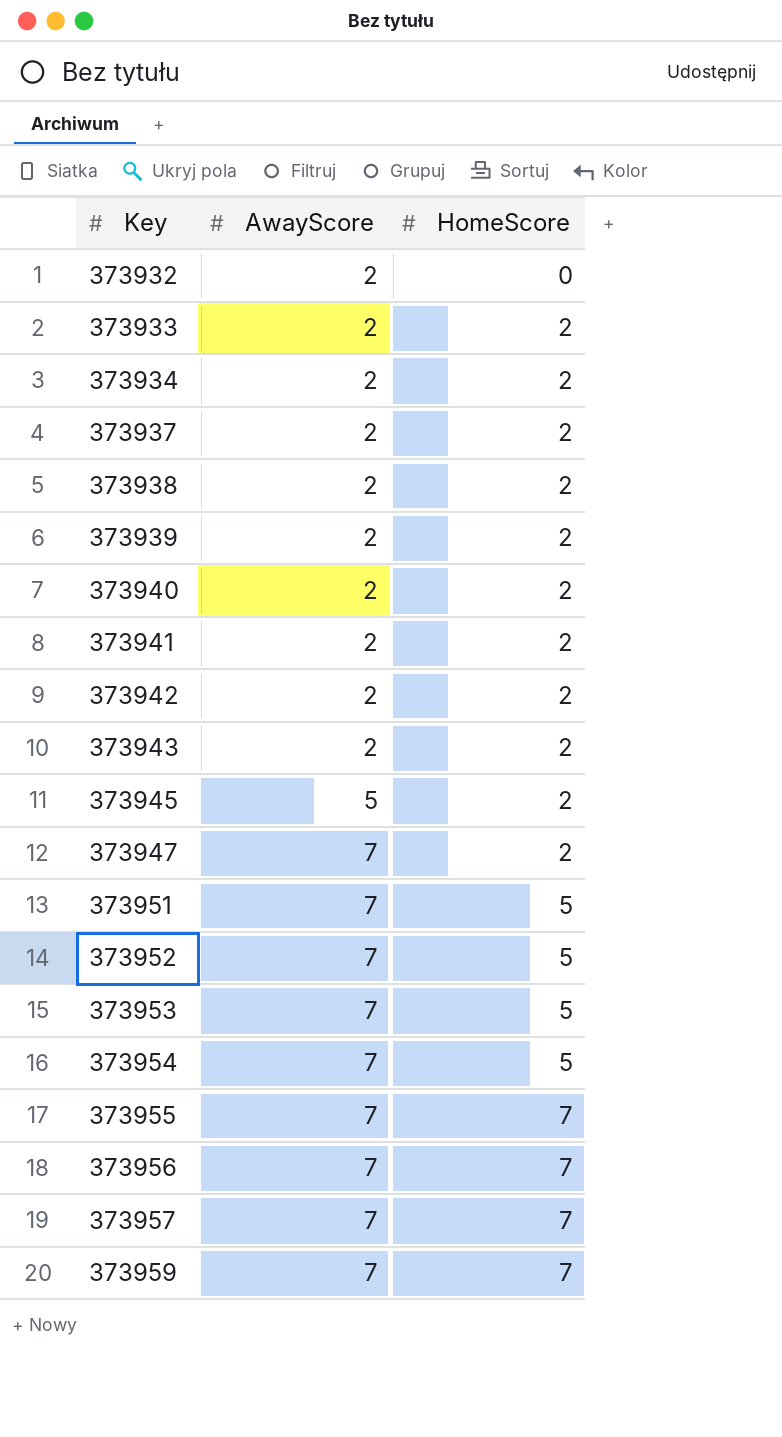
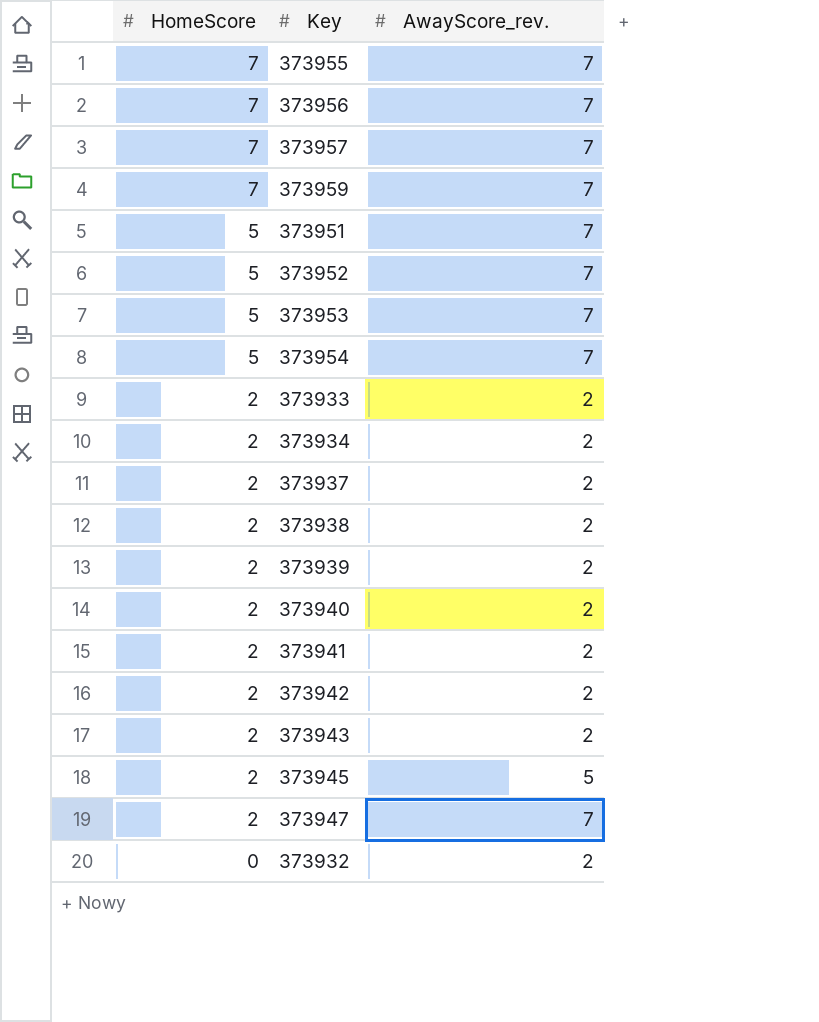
row order: Key ascending -> HomeScore descending
column HomeScore | position: 3 -> 1
column name: AwayScore -> AwayScore_rev.

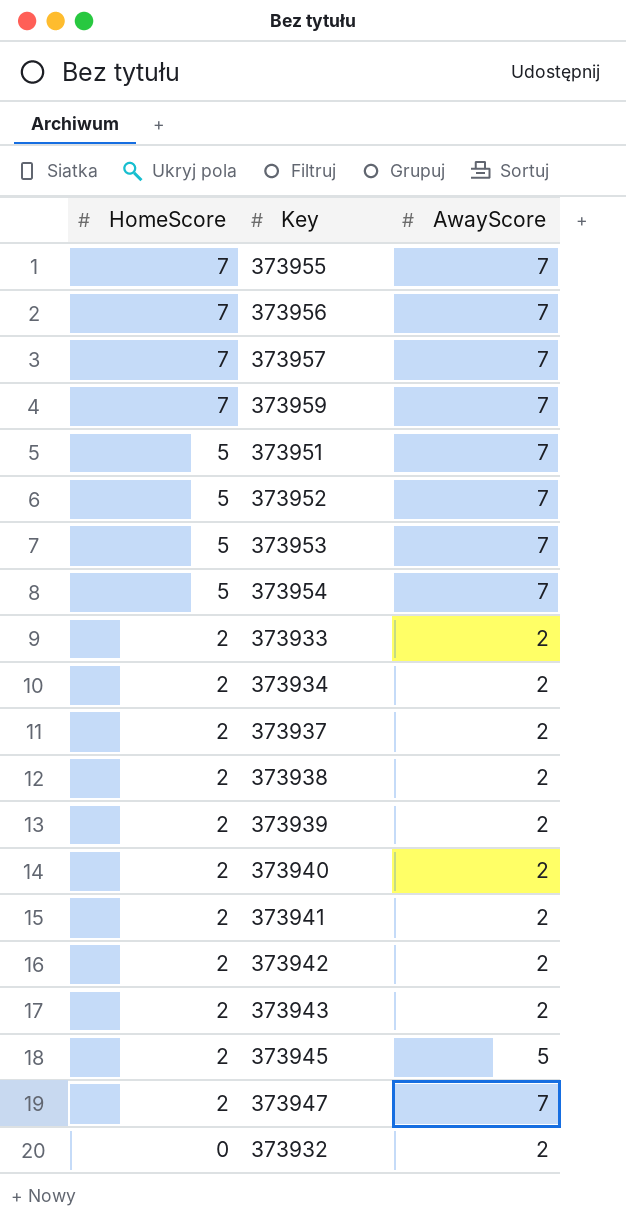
column name: AwayScore_rev. -> AwayScore

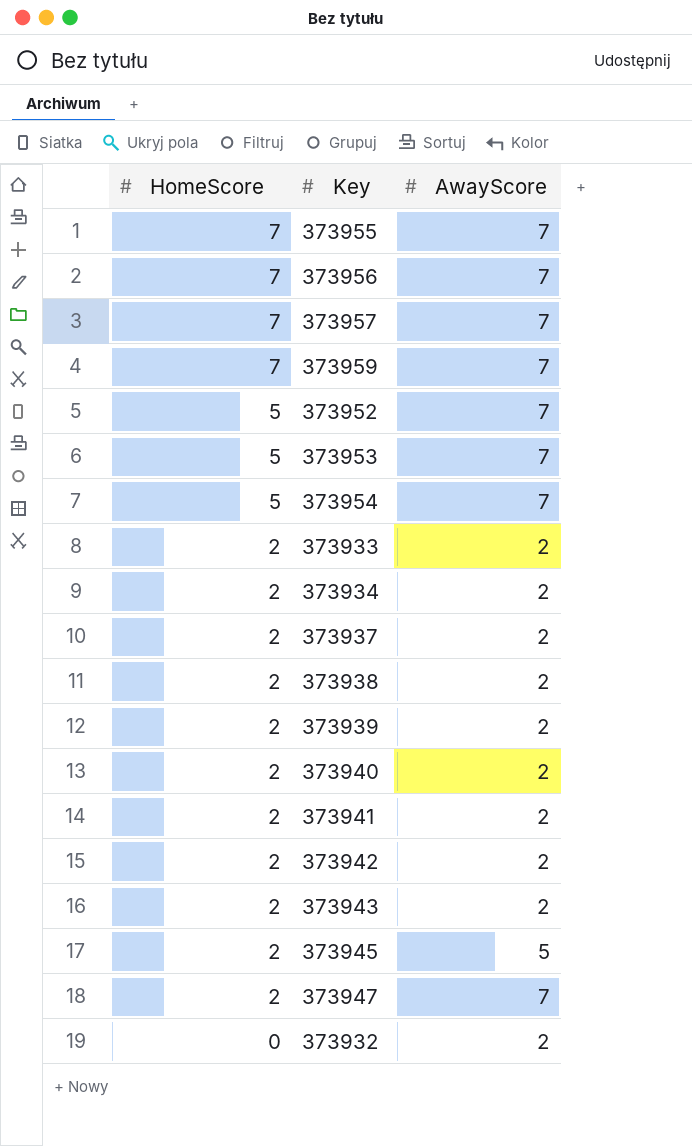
row 373951: 5 | 7 -> none

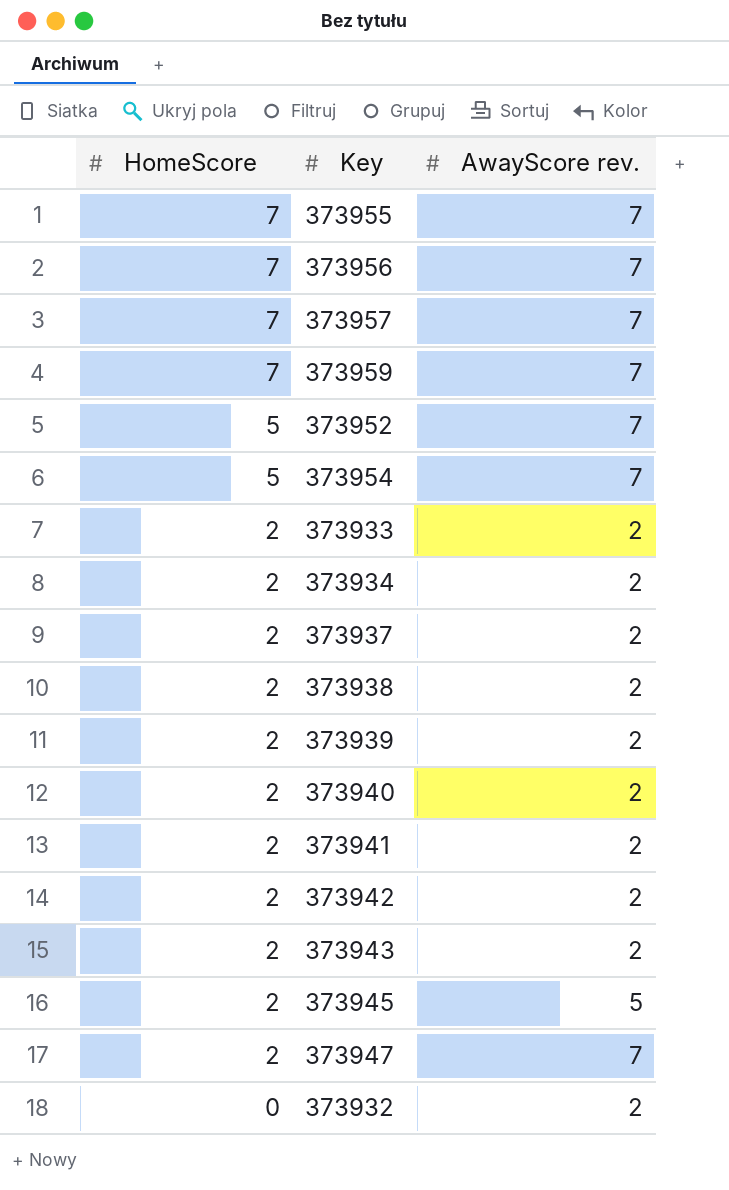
column name: AwayScore -> AwayScore rev.
row 373953: 5 | 7 -> none

